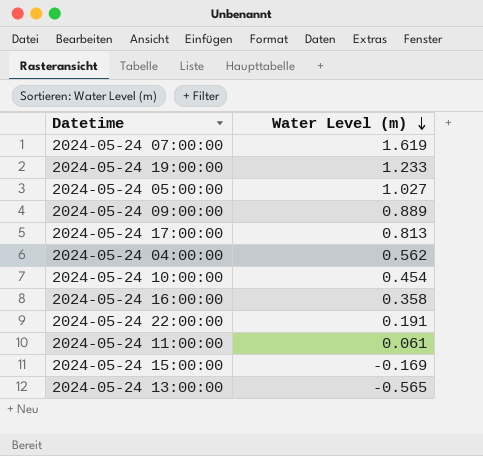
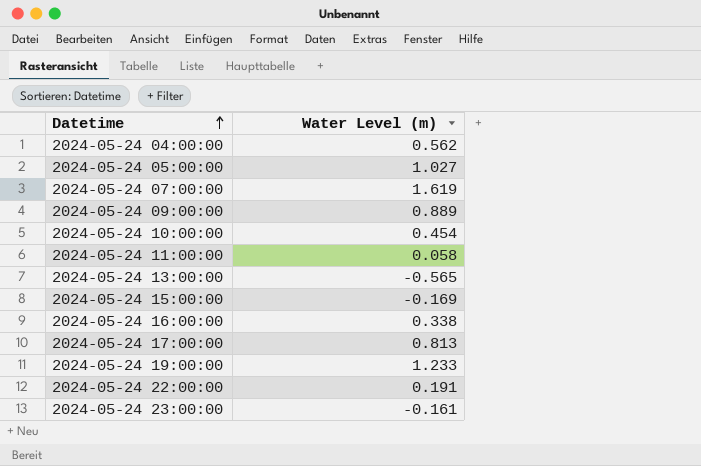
row order: Water Level (m) descending -> Datetime ascending
2024-05-24 11:00:00 | Water Level (m): 0.061 -> 0.058
2024-05-24 16:00:00 | Water Level (m): 0.358 -> 0.338
row 2024-05-24 23:00:00: none -> -0.161

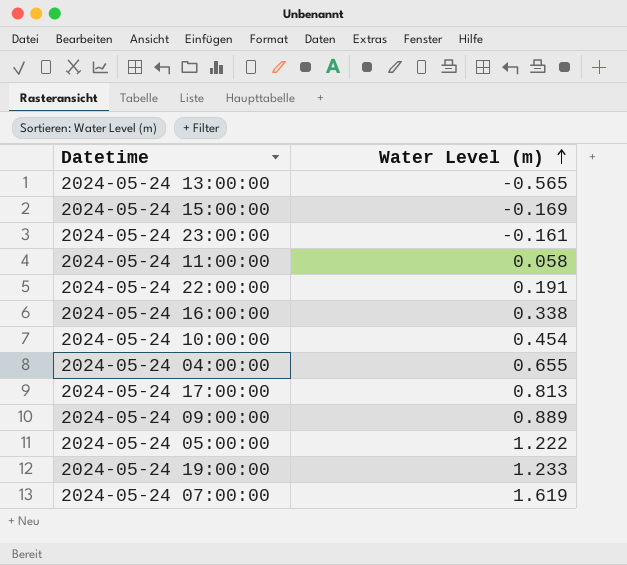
row order: Datetime ascending -> Water Level (m) ascending
2024-05-24 04:00:00 | Water Level (m): 0.562 -> 0.655
2024-05-24 05:00:00 | Water Level (m): 1.027 -> 1.222

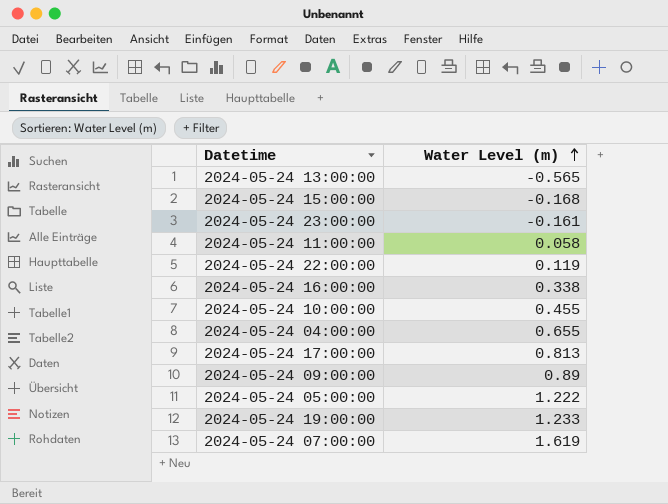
2024-05-24 15:00:00 | Water Level (m): -0.169 -> -0.168
2024-05-24 22:00:00 | Water Level (m): 0.191 -> 0.119
2024-05-24 10:00:00 | Water Level (m): 0.454 -> 0.455
2024-05-24 09:00:00 | Water Level (m): 0.889 -> 0.89

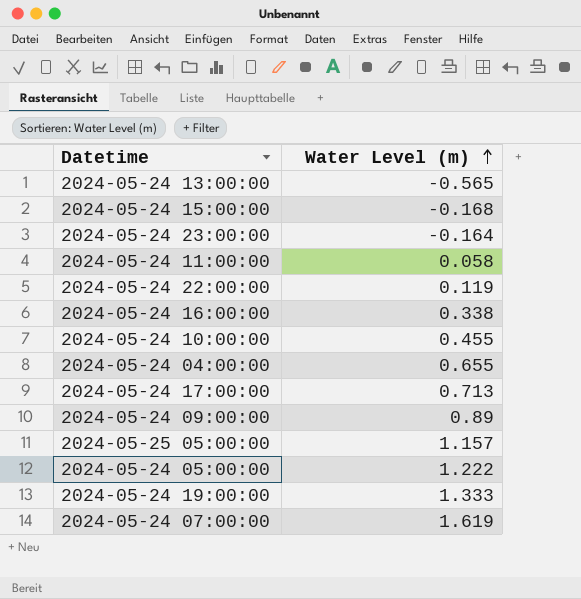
2024-05-24 23:00:00 | Water Level (m): -0.161 -> -0.164
2024-05-24 17:00:00 | Water Level (m): 0.813 -> 0.713
row 2024-05-25 05:00:00: none -> 1.157
2024-05-24 19:00:00 | Water Level (m): 1.233 -> 1.333

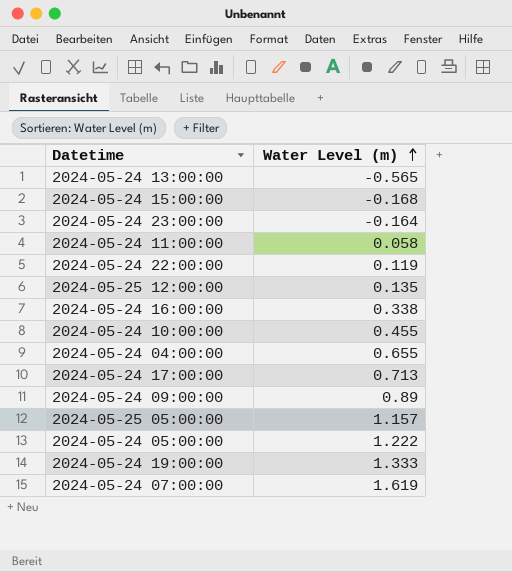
row 2024-05-25 12:00:00: none -> 0.135

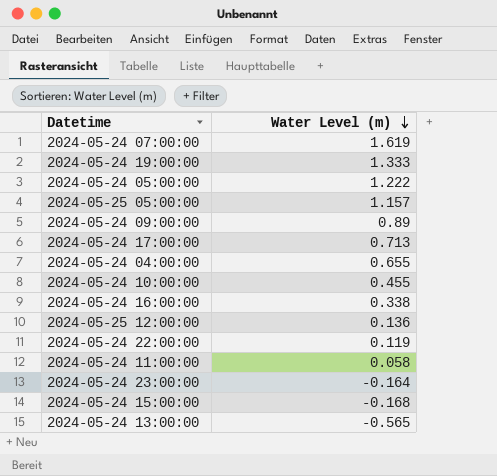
row order: Water Level (m) ascending -> Water Level (m) descending
2024-05-25 12:00:00 | Water Level (m): 0.135 -> 0.136

